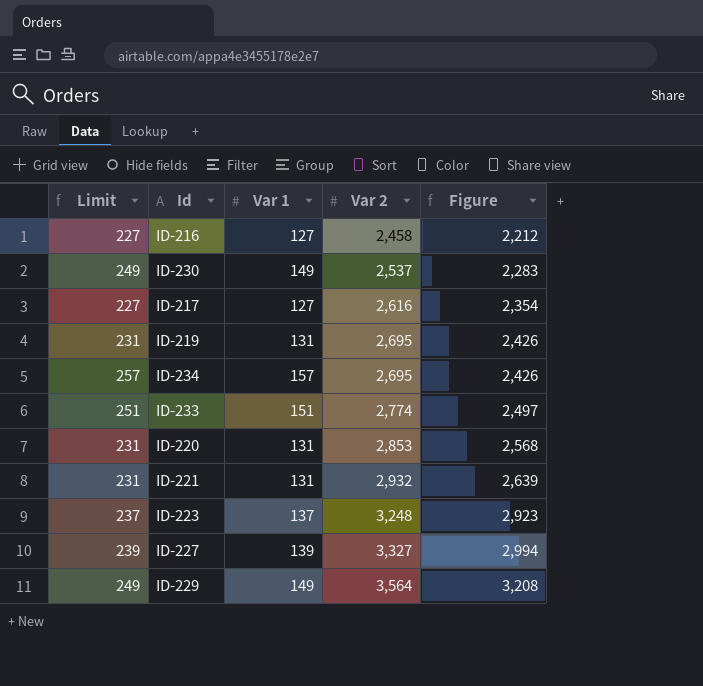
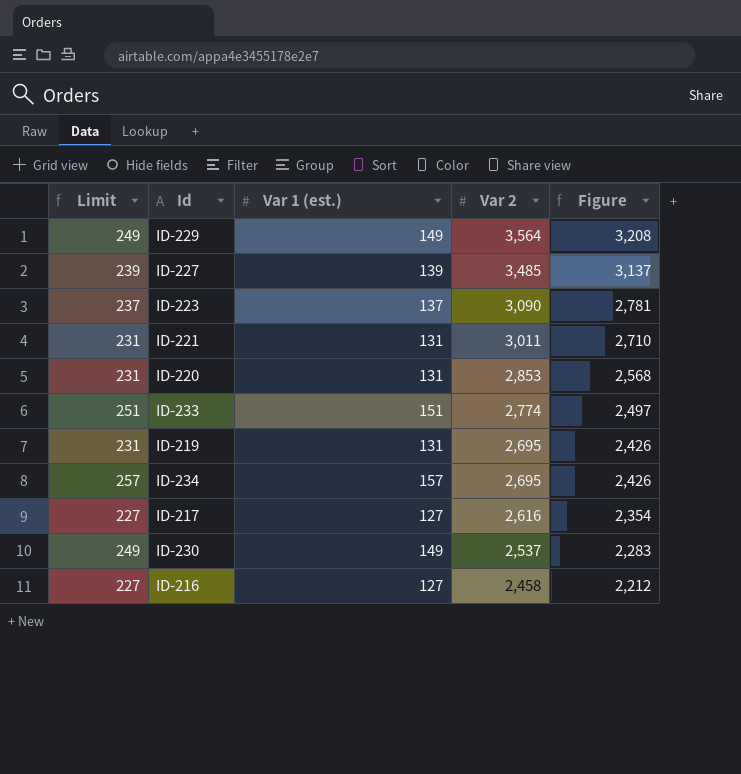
row order: Var 2 ascending -> Var 2 descending
column name: Var 1 -> Var 1 (est.)
ID-227 | Var 2: 3,327 -> 3,485
ID-227 | Figure: 2,994 -> 3,137
ID-223 | Var 2: 3,248 -> 3,090
ID-223 | Figure: 2,923 -> 2,781
ID-221 | Var 2: 2,932 -> 3,011
ID-221 | Figure: 2,639 -> 2,710

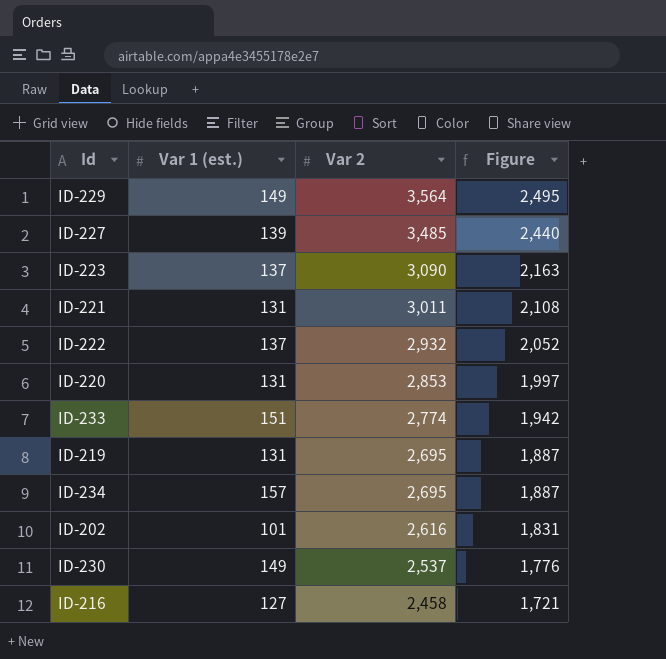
column Limit | formula: [Var 1 (est.)] + 100 -> none
column Figure | formula: [Var 2] * 0.9 -> [Var 2] * 0.7
row ID-217: 227 | 127 | 2,616 | 2,354 -> none
row ID-222: none -> 137 | 2,932 | 2,052
row ID-202: none -> 101 | 2,616 | 1,831

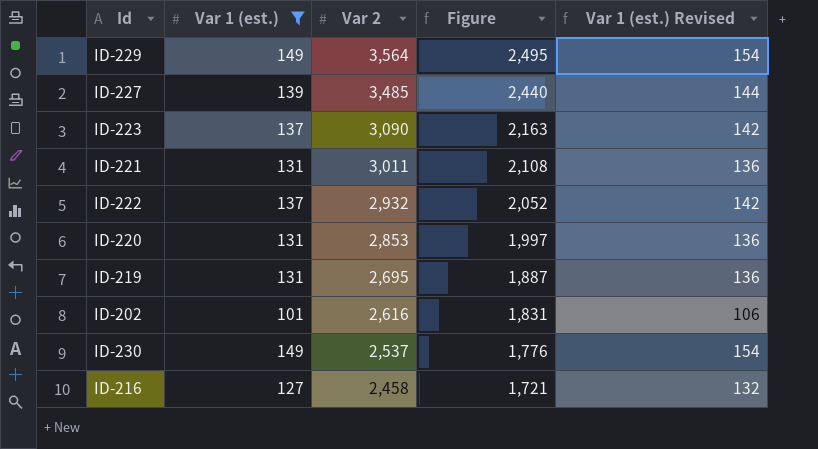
filter: none -> Var 1 (est.) <= 149
column Var 1 (est.) Revised | formula: none -> [Var 1 (est.)] + 5

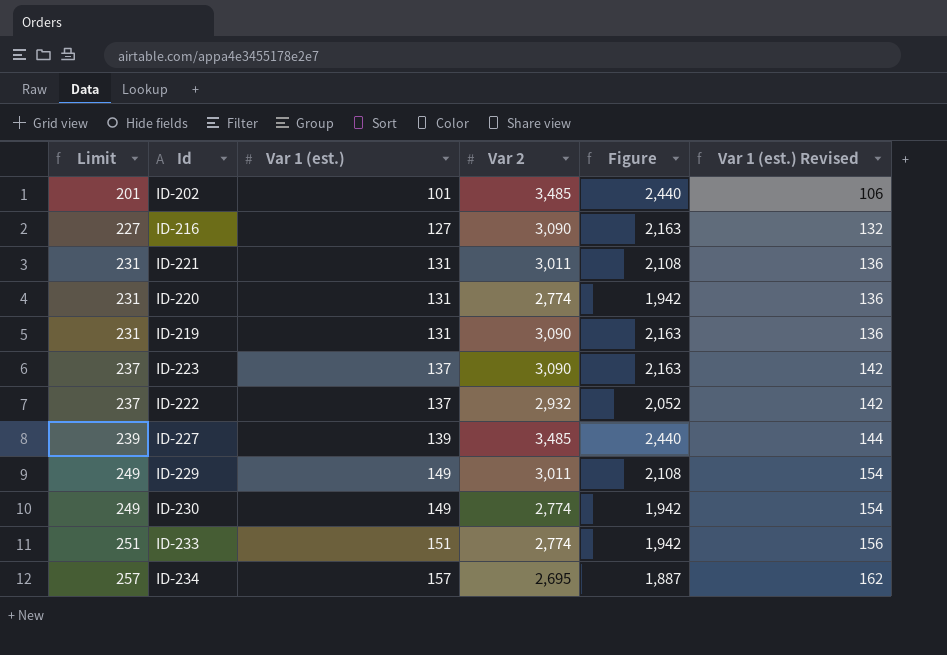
filter: Var 1 (est.) <= 149 -> none
row order: Var 2 descending -> Limit ascending
column Limit | formula: none -> [Var 1 (est.)] + 100
ID-202 | Var 2: 2,616 -> 3,485
ID-202 | Figure: 1,831 -> 2,440
ID-216 | Var 2: 2,458 -> 3,090
ID-216 | Figure: 1,721 -> 2,163
ID-220 | Var 2: 2,853 -> 2,774
ID-220 | Figure: 1,997 -> 1,942
ID-219 | Var 2: 2,695 -> 3,090
ID-219 | Figure: 1,887 -> 2,163
ID-229 | Var 2: 3,564 -> 3,011
ID-229 | Figure: 2,495 -> 2,108
ID-230 | Var 2: 2,537 -> 2,774
ID-230 | Figure: 1,776 -> 1,942

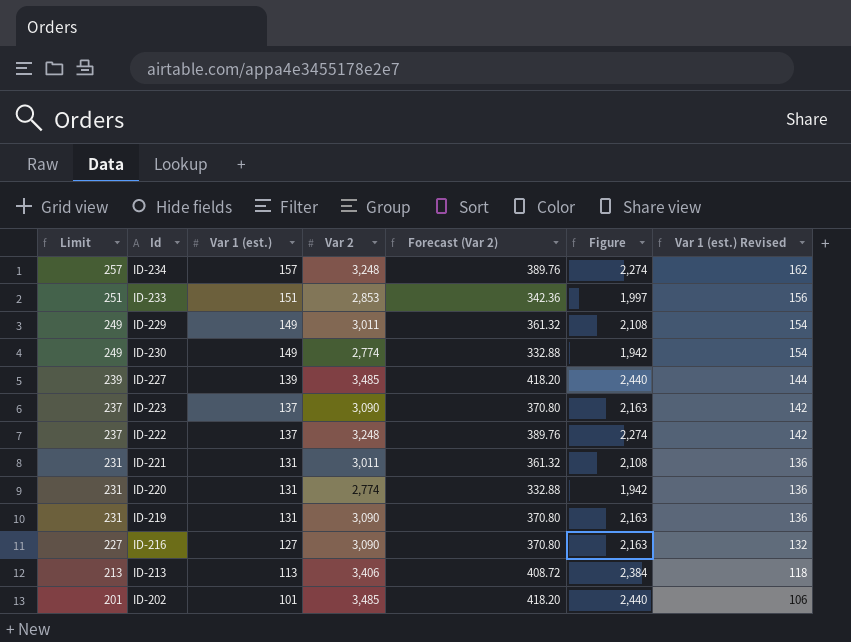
row order: Limit ascending -> Limit descending
column Forecast (Var 2) | formula: none -> [Var 2] * 0.12
ID-234 | Var 2: 2,695 -> 3,248
ID-234 | Figure: 1,887 -> 2,274
ID-233 | Var 2: 2,774 -> 2,853
ID-233 | Figure: 1,942 -> 1,997
ID-222 | Var 2: 2,932 -> 3,248
ID-222 | Figure: 2,052 -> 2,274
row ID-213: none -> 213 | 113 | 3,406 | 408.72 | 2,384 | 118

